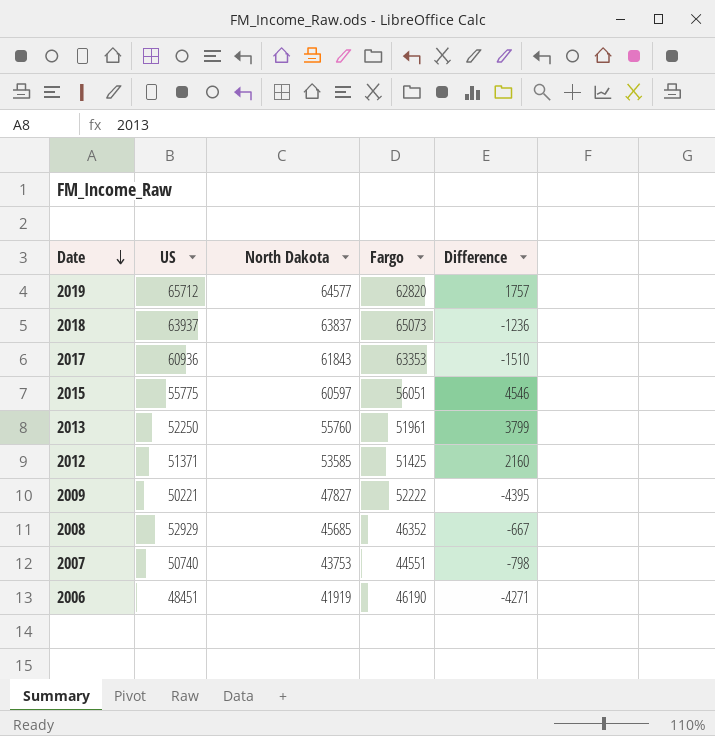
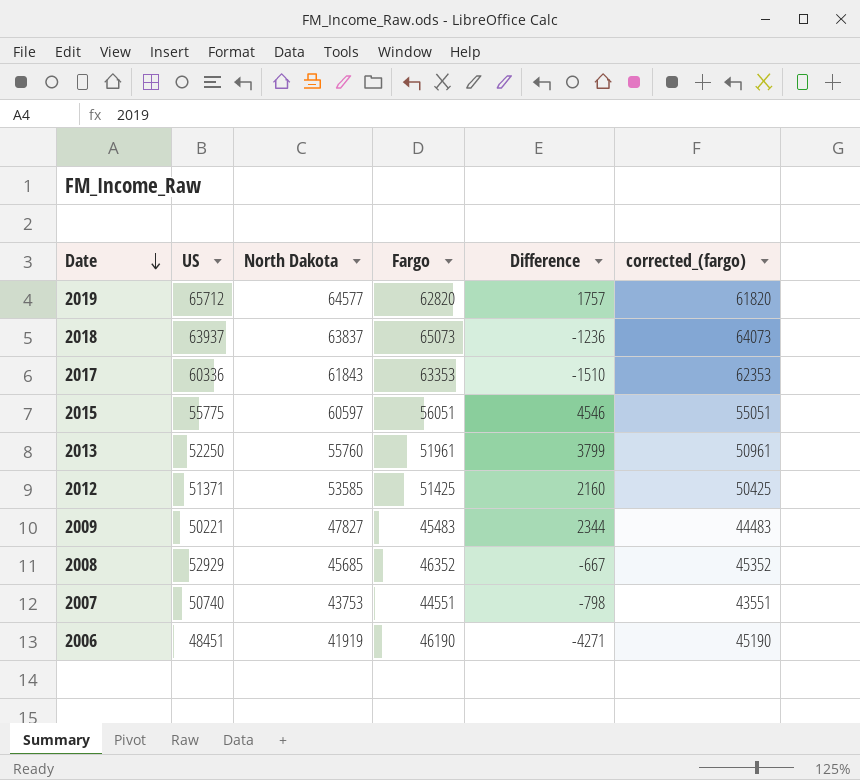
column corrected_(fargo) | formula: none -> [Fargo] - 1000
2017 | US: 60936 -> 60336
2009 | Fargo: 52222 -> 45483
2009 | Difference: -4395 -> 2344

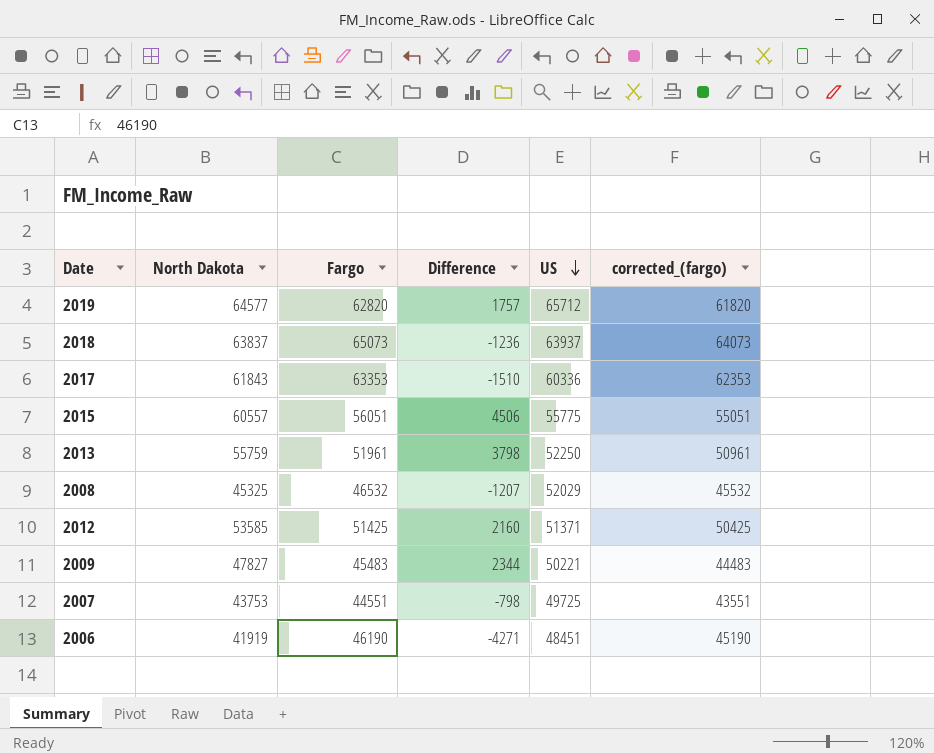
row order: Date descending -> US descending
column US | position: 2 -> 5
2015 | North Dakota: 60597 -> 60557
2015 | Difference: 4546 -> 4506
2013 | North Dakota: 55760 -> 55759
2013 | Difference: 3799 -> 3798
2008 | North Dakota: 45685 -> 45325
2008 | Fargo: 46352 -> 46532
2008 | Difference: -667 -> -1207
2008 | US: 52929 -> 52029
2008 | corrected_(fargo): 45352 -> 45532
2007 | US: 50740 -> 49725

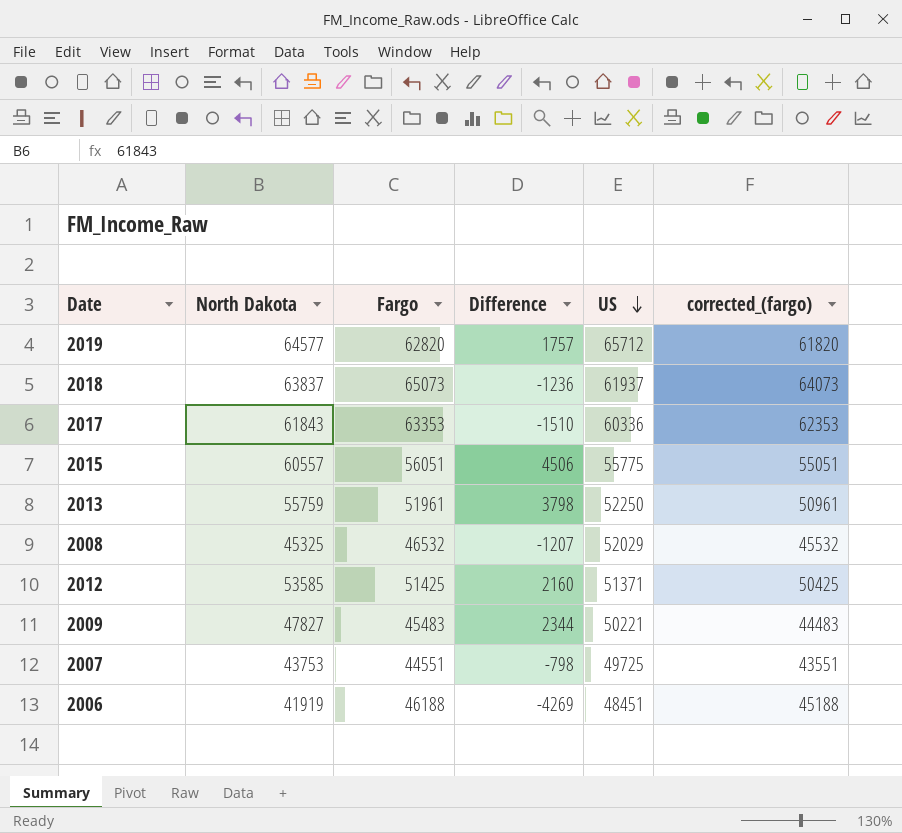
2018 | US: 63937 -> 61937
2006 | Fargo: 46190 -> 46188
2006 | Difference: -4271 -> -4269
2006 | corrected_(fargo): 45190 -> 45188

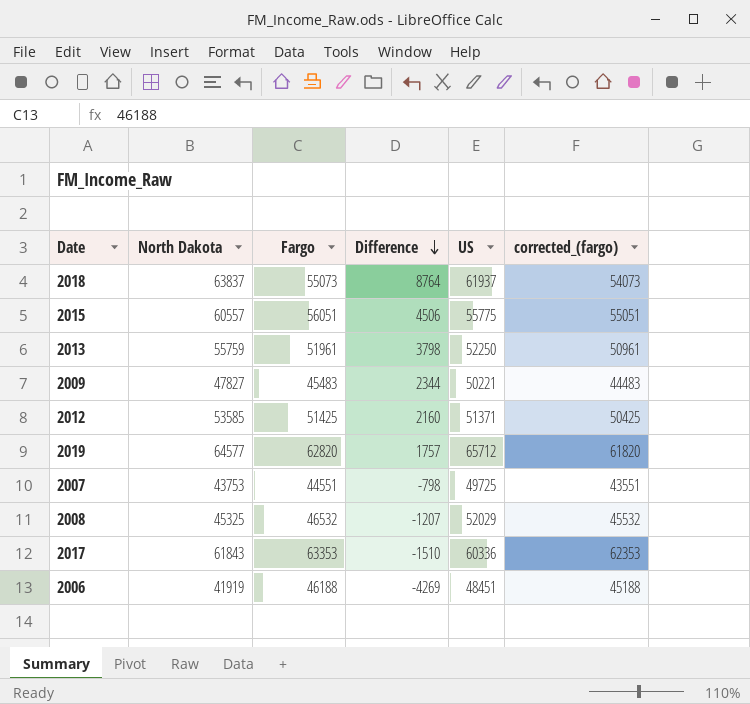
row order: US descending -> Difference descending
2018 | Fargo: 65073 -> 55073
2018 | Difference: -1236 -> 8764
2018 | corrected_(fargo): 64073 -> 54073

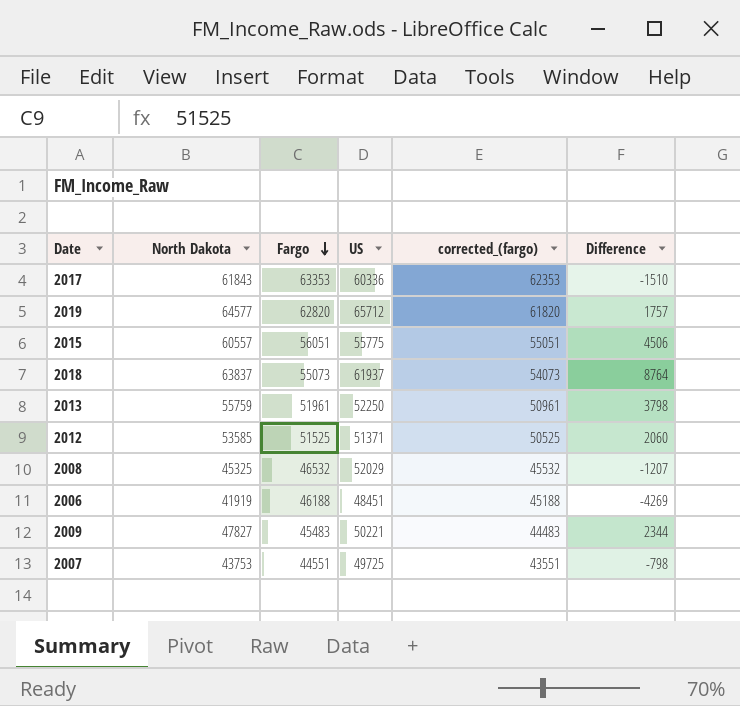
row order: Difference descending -> Fargo descending
column Difference | position: 4 -> 6
2012 | Fargo: 51425 -> 51525
2012 | corrected_(fargo): 50425 -> 50525
2012 | Difference: 2160 -> 2060

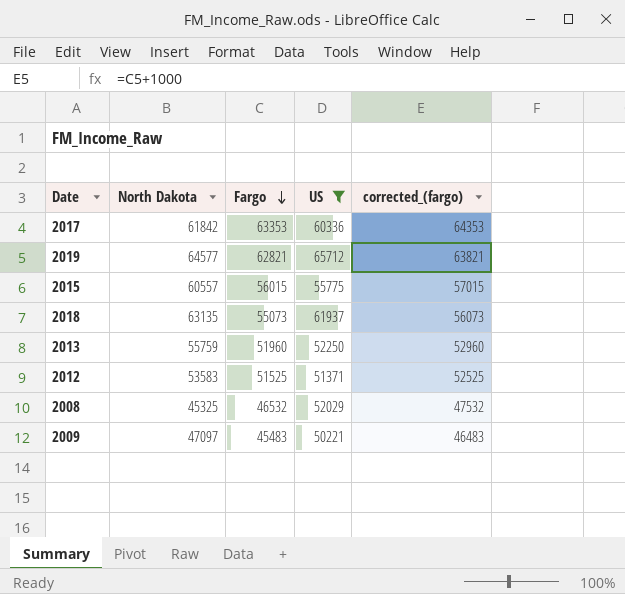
filter: none -> US >= 50221
column Difference | formula: [North Dakota] - [Fargo] -> none
column corrected_(fargo) | formula: [Fargo] - 1000 -> [Fargo] + 1000
2017 | North Dakota: 61843 -> 61842
2019 | Fargo: 62820 -> 62821
2015 | Fargo: 56051 -> 56015
2018 | North Dakota: 63837 -> 63135
2013 | Fargo: 51961 -> 51960
2012 | North Dakota: 53585 -> 53583
2009 | North Dakota: 47827 -> 47097

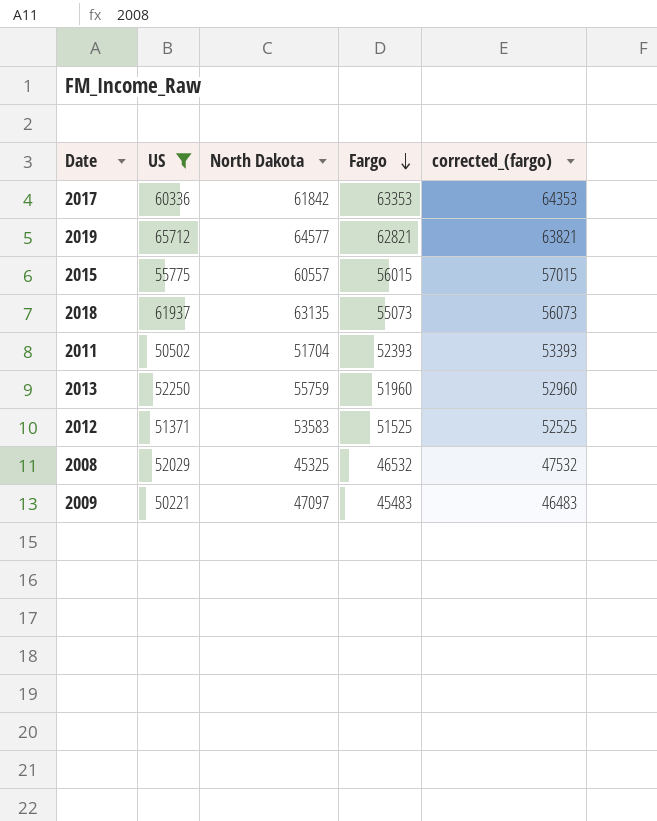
column US | position: 4 -> 2
row 2011: none -> 50502 | 51704 | 52393 | 53393

